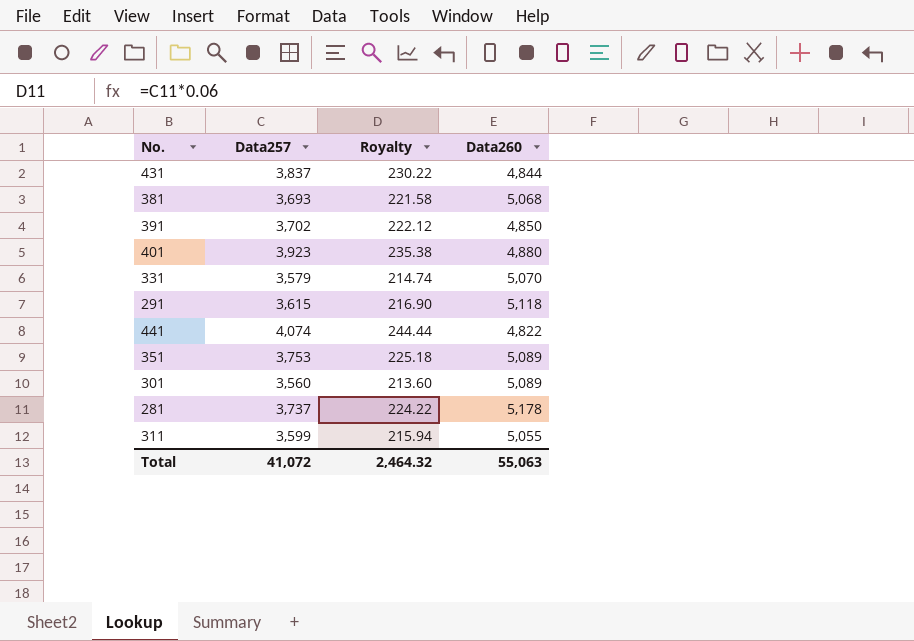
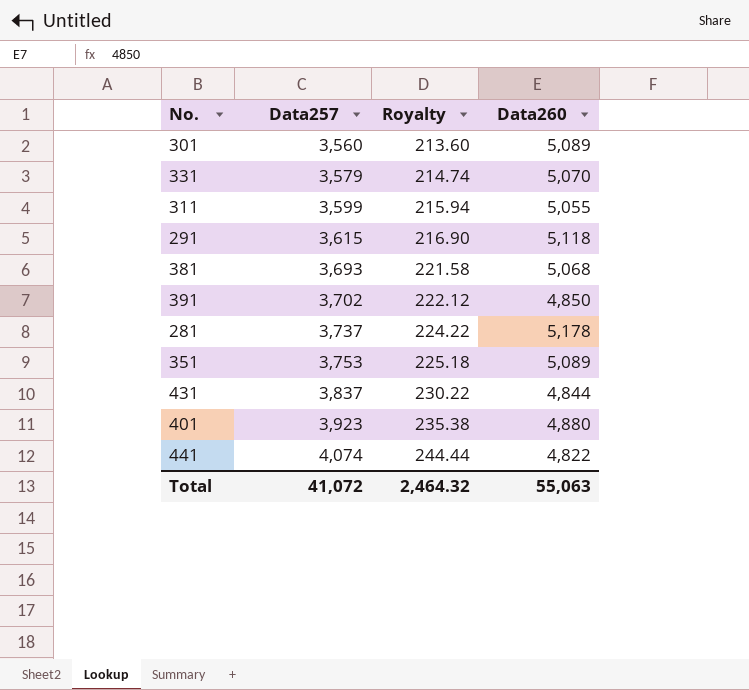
row order: none -> Data257 ascending

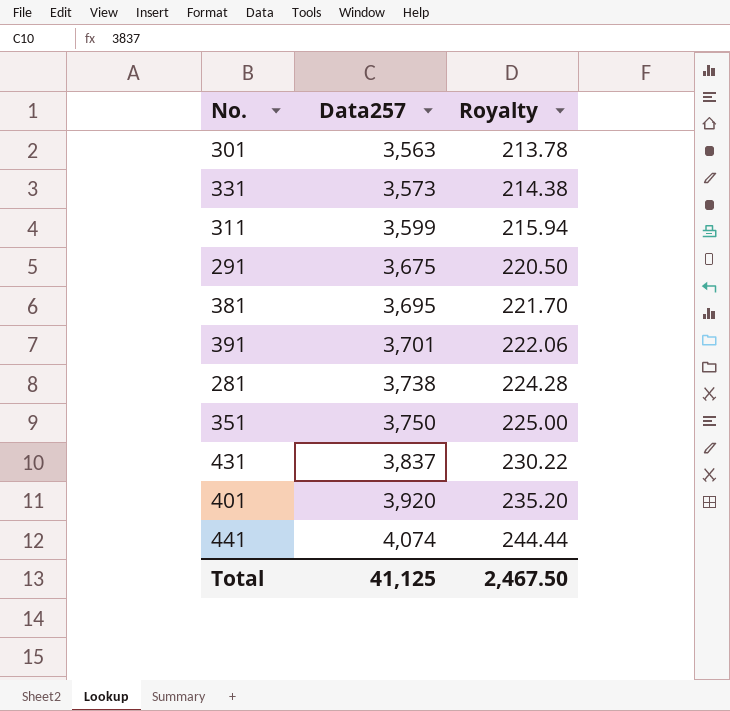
column Data260 | position: 4 -> none
301 | Data257: 3,560 -> 3,563
301 | Royalty: 213.60 -> 213.78
331 | Data257: 3,579 -> 3,573
331 | Royalty: 214.74 -> 214.38
291 | Data257: 3,615 -> 3,675
291 | Royalty: 216.90 -> 220.50
381 | Data257: 3,693 -> 3,695
381 | Royalty: 221.58 -> 221.70
391 | Data257: 3,702 -> 3,701
391 | Royalty: 222.12 -> 222.06
281 | Data257: 3,737 -> 3,738
281 | Royalty: 224.22 -> 224.28
351 | Data257: 3,753 -> 3,750
351 | Royalty: 225.18 -> 225.00
401 | Data257: 3,923 -> 3,920
401 | Royalty: 235.38 -> 235.20
Total | Data257: 41,072 -> 41,125
Total | Royalty: 2,464.32 -> 2,467.50

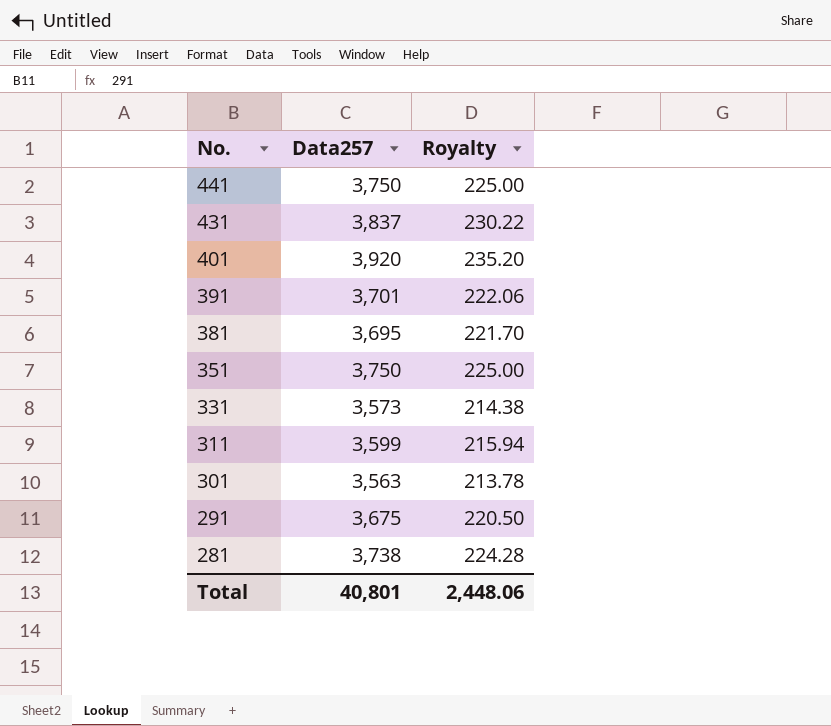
row order: Data257 ascending -> No. descending
441 | Data257: 4,074 -> 3,750
441 | Royalty: 244.44 -> 225.00
Total | Data257: 41,125 -> 40,801
Total | Royalty: 2,467.50 -> 2,448.06

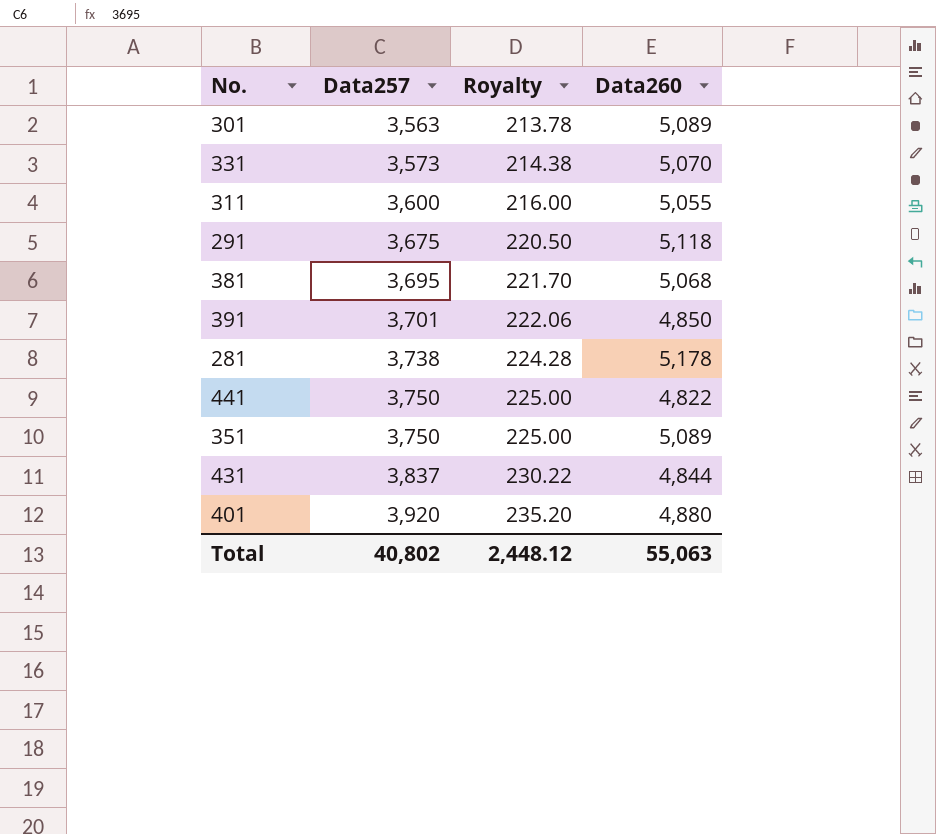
row order: No. descending -> Data257 ascending
column Data260 | position: none -> 4
311 | Data257: 3,599 -> 3,600
311 | Royalty: 215.94 -> 216.00
Total | Data257: 40,801 -> 40,802
Total | Royalty: 2,448.06 -> 2,448.12

